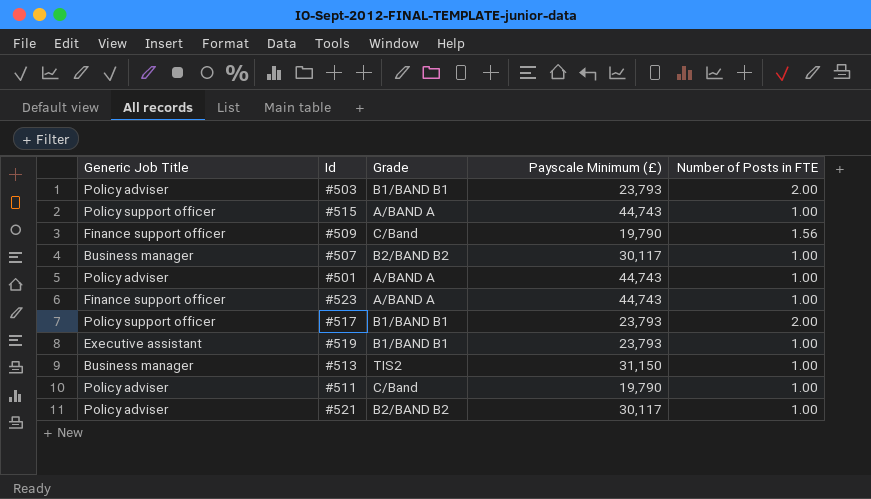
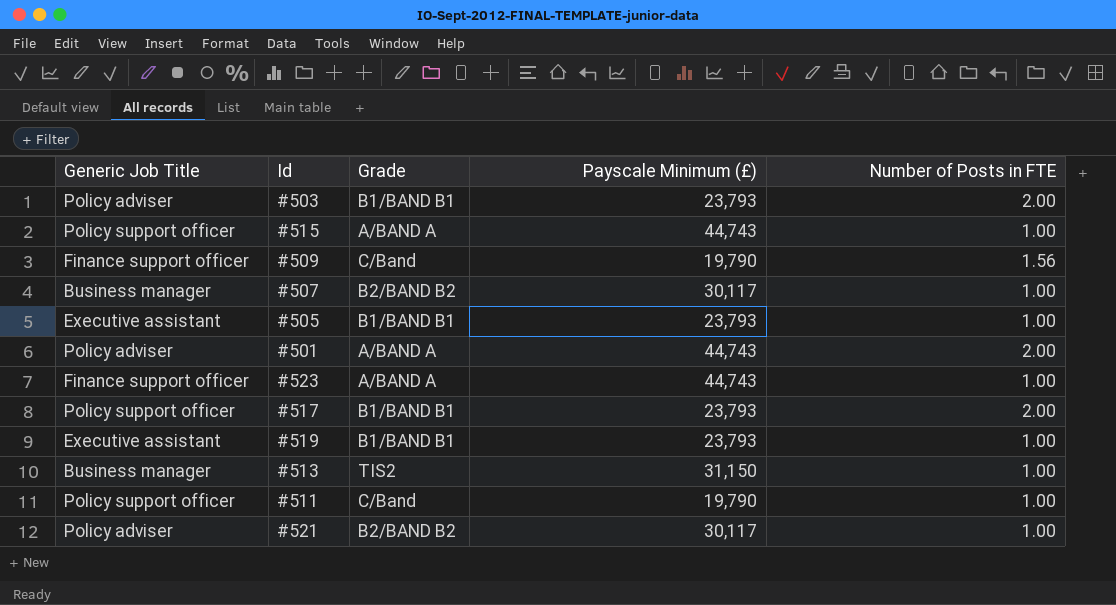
row #505: none -> Executive assistant | B1/BAND B1 | 23,793 | 1.00
#501 | Number of Posts in FTE: 1.00 -> 2.00
#511 | Generic Job Title: Policy adviser -> Policy support officer

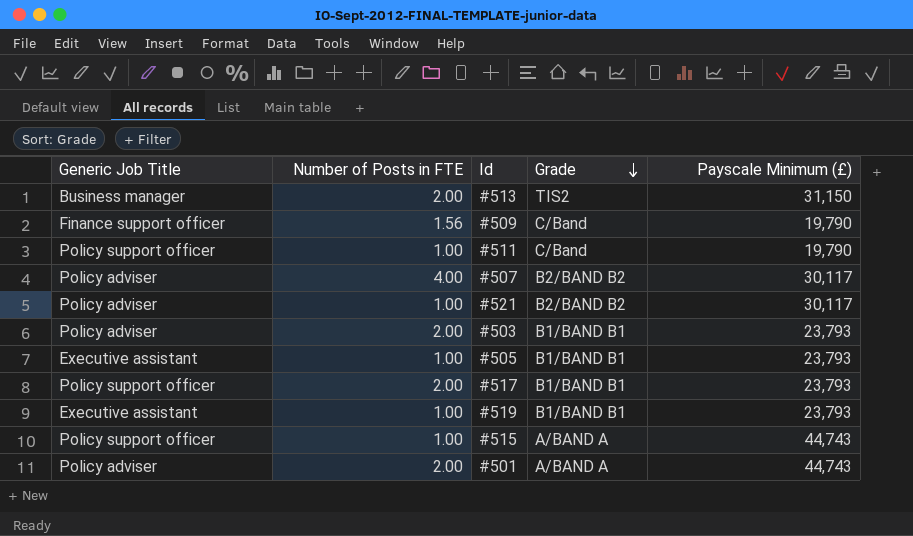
row order: none -> Grade descending
column Number of Posts in FTE | position: 5 -> 2
row #523: Finance support officer | A/BAND A | 44,743 | 1.00 -> none
#513 | Number of Posts in FTE: 1.00 -> 2.00
#507 | Generic Job Title: Business manager -> Policy adviser
#507 | Number of Posts in FTE: 1.00 -> 4.00

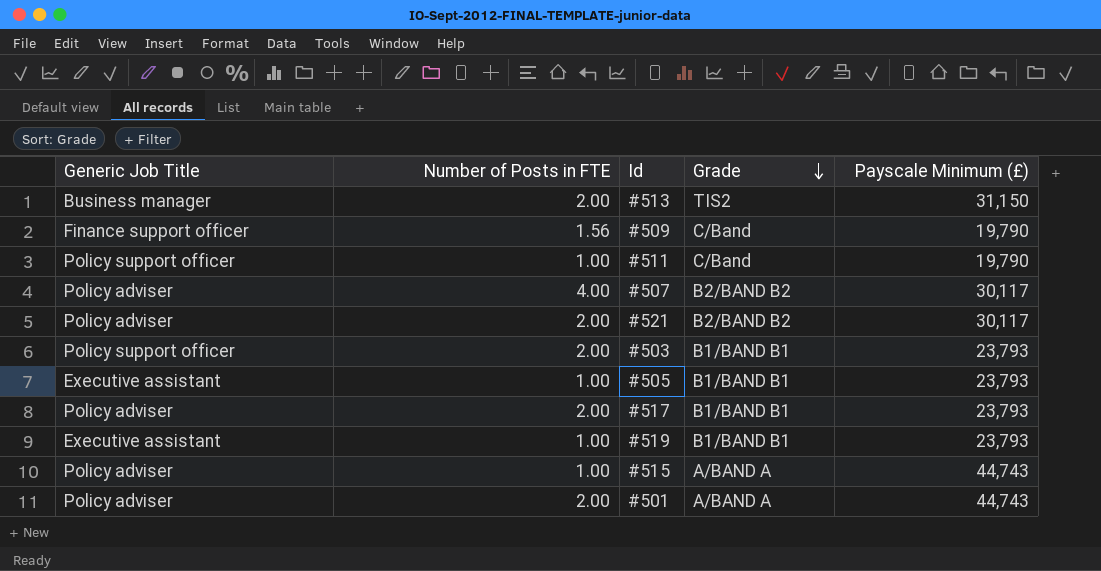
#521 | Number of Posts in FTE: 1.00 -> 2.00
#503 | Generic Job Title: Policy adviser -> Policy support officer
#517 | Generic Job Title: Policy support officer -> Policy adviser
#515 | Generic Job Title: Policy support officer -> Policy adviser

